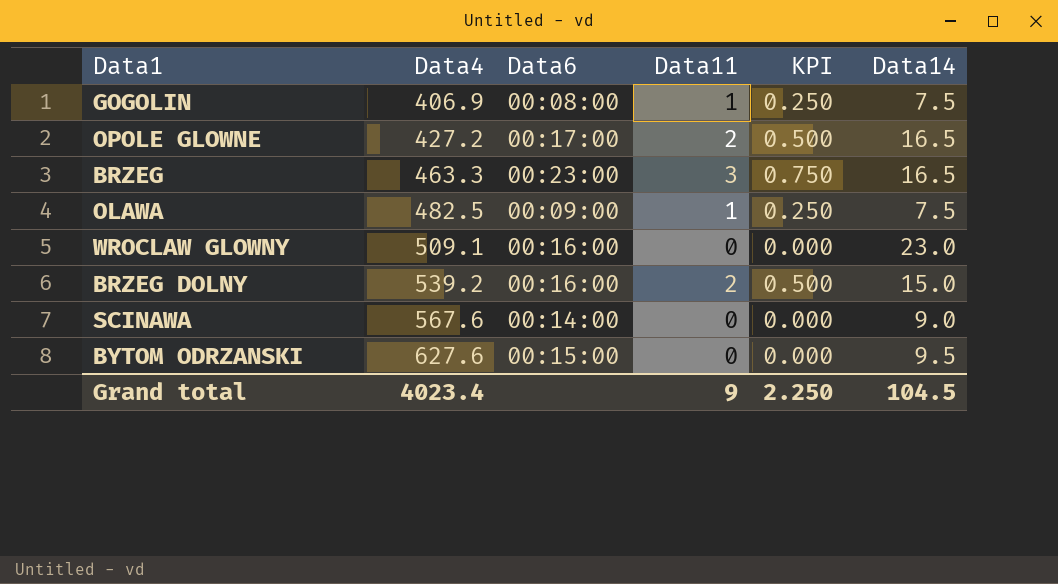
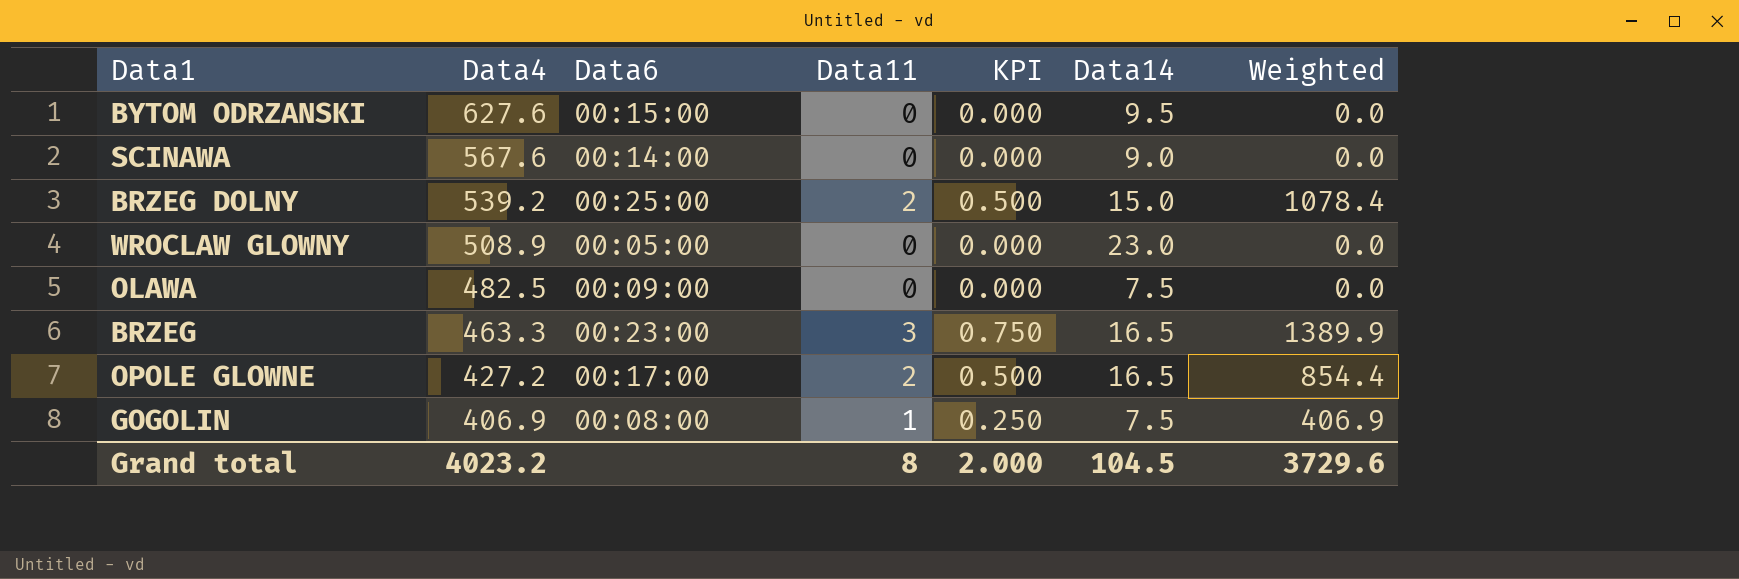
row order: Data4 ascending -> Data4 descending
column Weighted | formula: none -> [Data4] * [Data11]
BRZEG DOLNY | Data6: 00:16:00 -> 00:25:00
WROCLAW GLOWNY | Data4: 509.1 -> 508.9
WROCLAW GLOWNY | Data6: 00:16:00 -> 00:05:00
OLAWA | Data11: 1 -> 0
OLAWA | KPI: 0.250 -> 0.000
Grand total | Data4: 4023.4 -> 4023.2
Grand total | Data11: 9 -> 8
Grand total | KPI: 2.250 -> 2.000

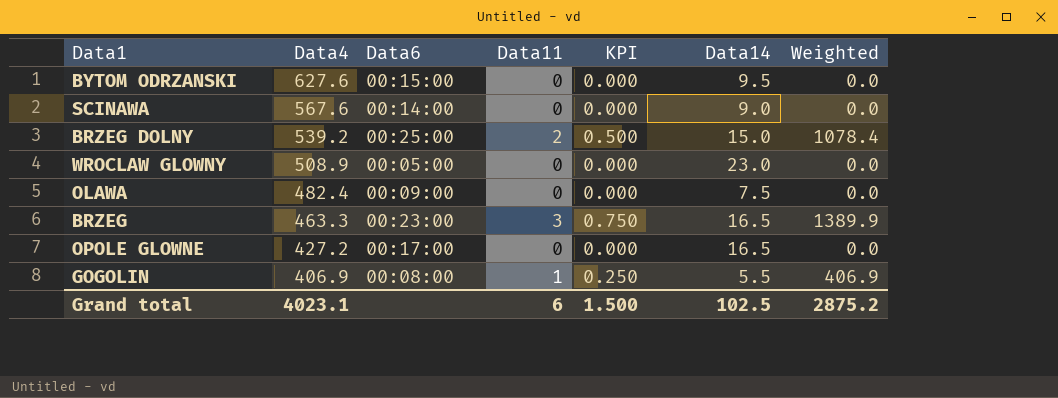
OLAWA | Data4: 482.5 -> 482.4
OPOLE GLOWNE | Data11: 2 -> 0
OPOLE GLOWNE | KPI: 0.500 -> 0.000
OPOLE GLOWNE | Weighted: 854.4 -> 0.0
GOGOLIN | Data14: 7.5 -> 5.5
Grand total | Data4: 4023.2 -> 4023.1
Grand total | Data11: 8 -> 6
Grand total | KPI: 2.000 -> 1.500
Grand total | Data14: 104.5 -> 102.5
Grand total | Weighted: 3729.6 -> 2875.2

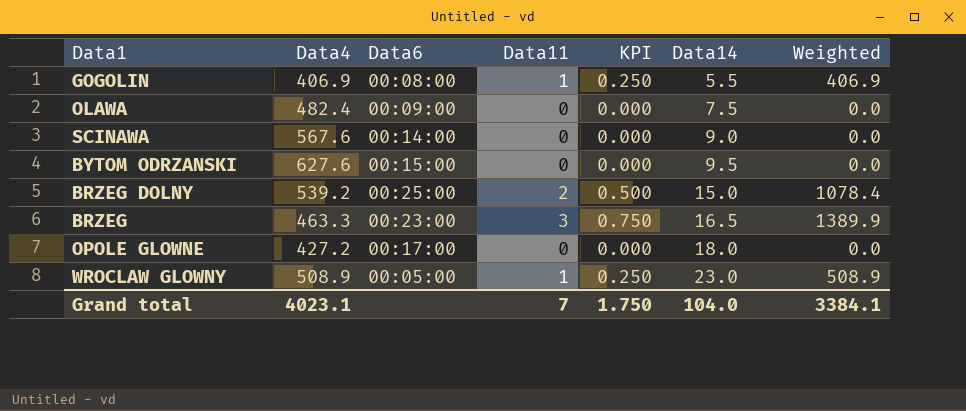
row order: Data4 descending -> Data14 ascending
OPOLE GLOWNE | Data14: 16.5 -> 18.0
WROCLAW GLOWNY | Data11: 0 -> 1
WROCLAW GLOWNY | KPI: 0.000 -> 0.250
WROCLAW GLOWNY | Weighted: 0.0 -> 508.9
Grand total | Data11: 6 -> 7
Grand total | KPI: 1.500 -> 1.750
Grand total | Data14: 102.5 -> 104.0
Grand total | Weighted: 2875.2 -> 3384.1

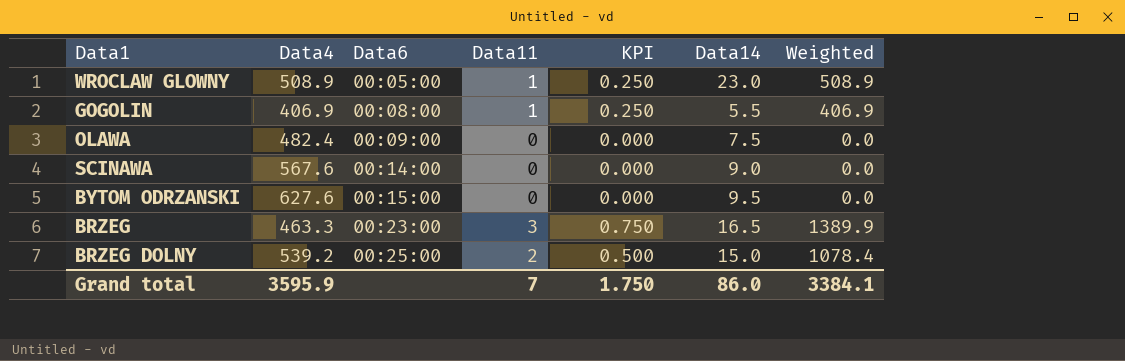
row order: Data14 ascending -> Data6 ascending
row OPOLE GLOWNE: 427.2 | 00:17:00 | 0 | 0.000 | 18.0 | 0.0 -> none
Grand total | Data4: 4023.1 -> 3595.9
Grand total | Data14: 104.0 -> 86.0

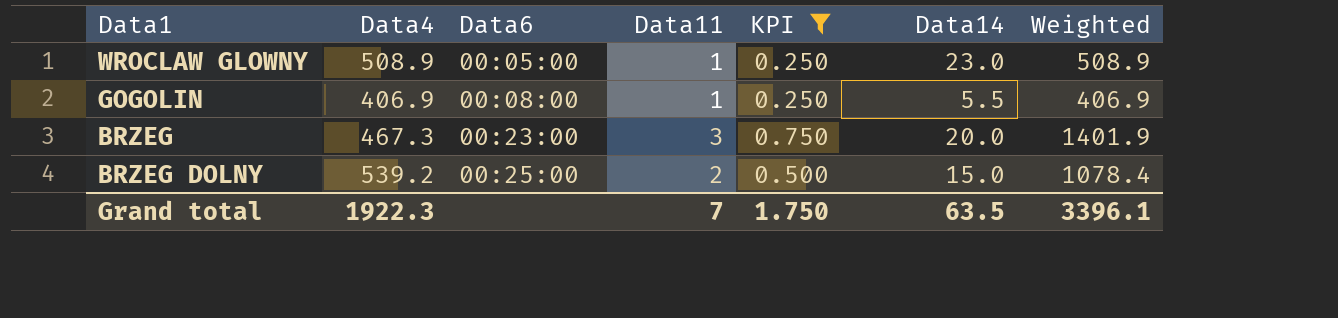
filter: none -> KPI != 0.000
BRZEG | Data4: 463.3 -> 467.3
BRZEG | Data14: 16.5 -> 20.0
BRZEG | Weighted: 1389.9 -> 1401.9
Grand total | Data4: 3595.9 -> 1922.3
Grand total | Data14: 86.0 -> 63.5
Grand total | Weighted: 3384.1 -> 3396.1

